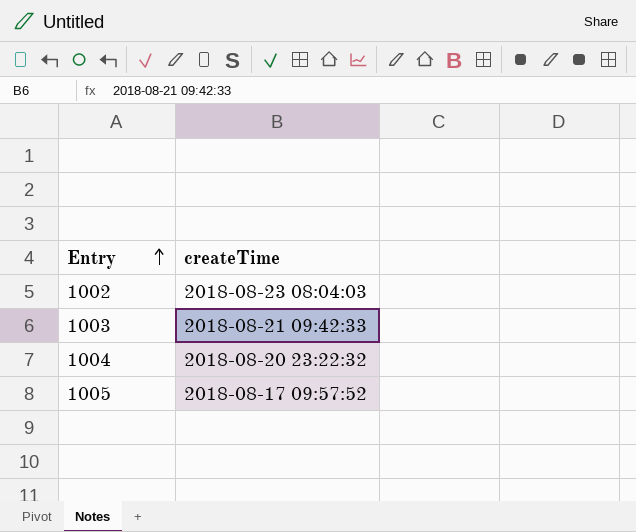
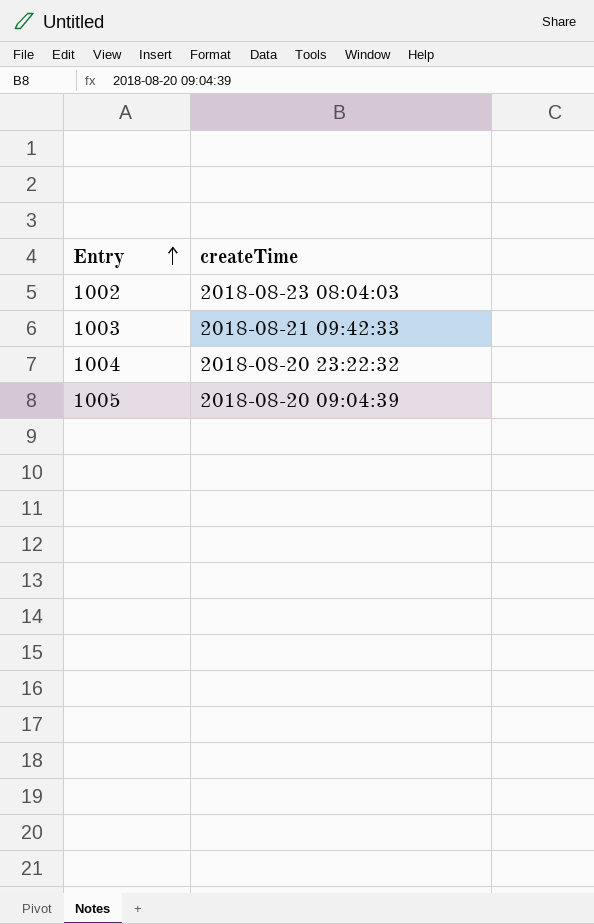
1005 | createTime: 2018-08-17 09:57:52 -> 2018-08-20 09:04:39

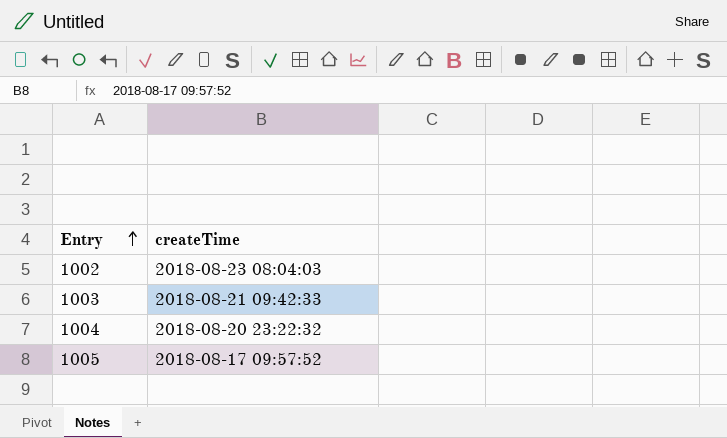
1005 | createTime: 2018-08-20 09:04:39 -> 2018-08-17 09:57:52

